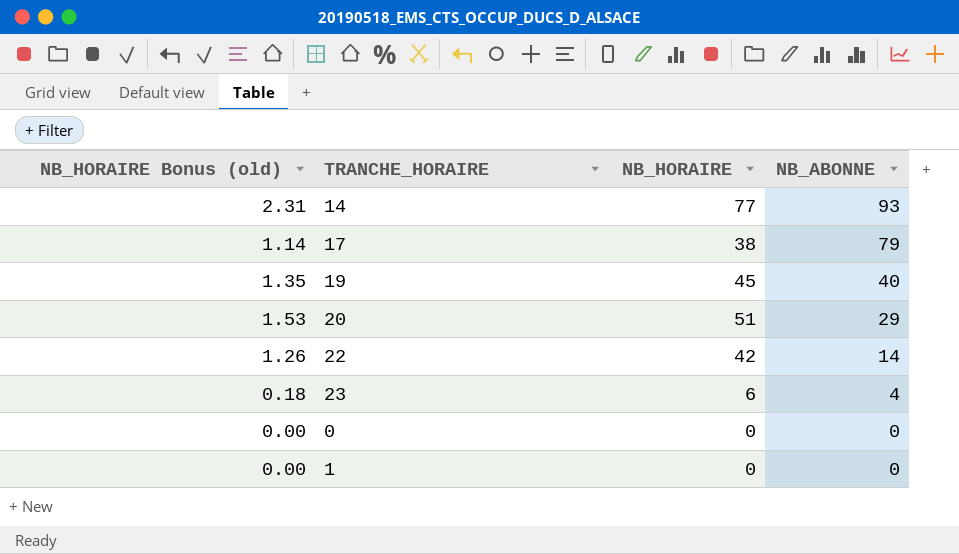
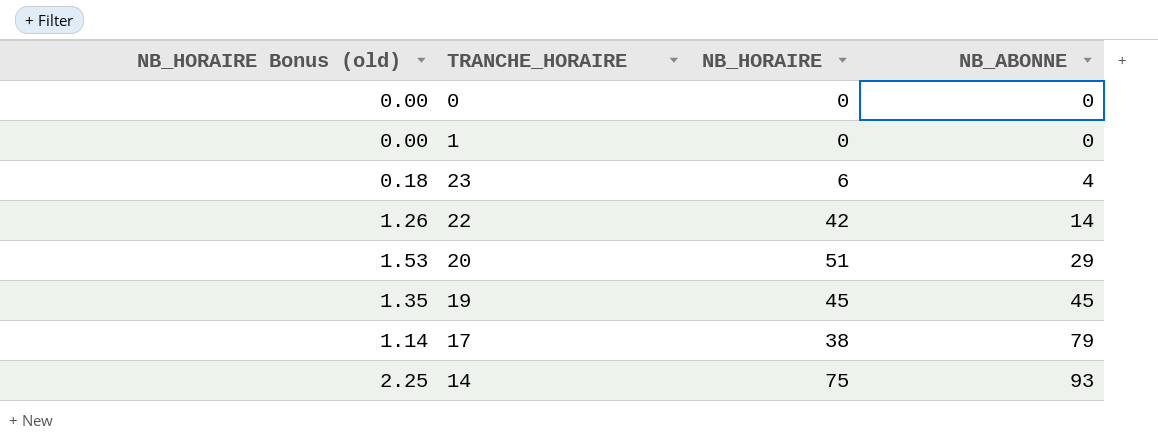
row order: NB_ABONNE descending -> NB_ABONNE ascending
19 | NB_ABONNE: 40 -> 45
14 | NB_HORAIRE Bonus (old): 2.31 -> 2.25
14 | NB_HORAIRE: 77 -> 75

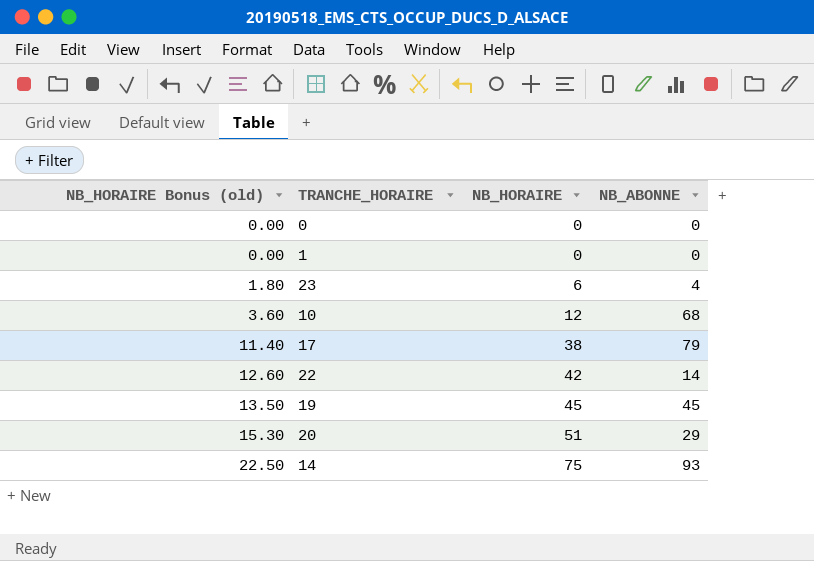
row order: NB_ABONNE ascending -> NB_HORAIRE Bonus (old) ascending
column NB_HORAIRE Bonus (old) | formula: [NB_HORAIRE] * 0.03 -> [NB_HORAIRE] * 0.3
row 10: none -> 3.60 | 12 | 68

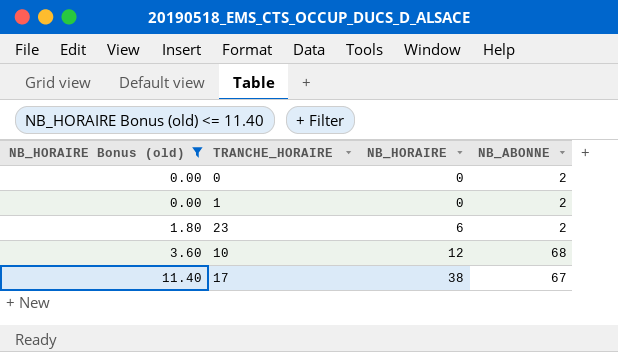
filter: none -> NB_HORAIRE Bonus (old) <= 11.40
0 | NB_ABONNE: 0 -> 2
1 | NB_ABONNE: 0 -> 2
23 | NB_ABONNE: 4 -> 2
17 | NB_ABONNE: 79 -> 67

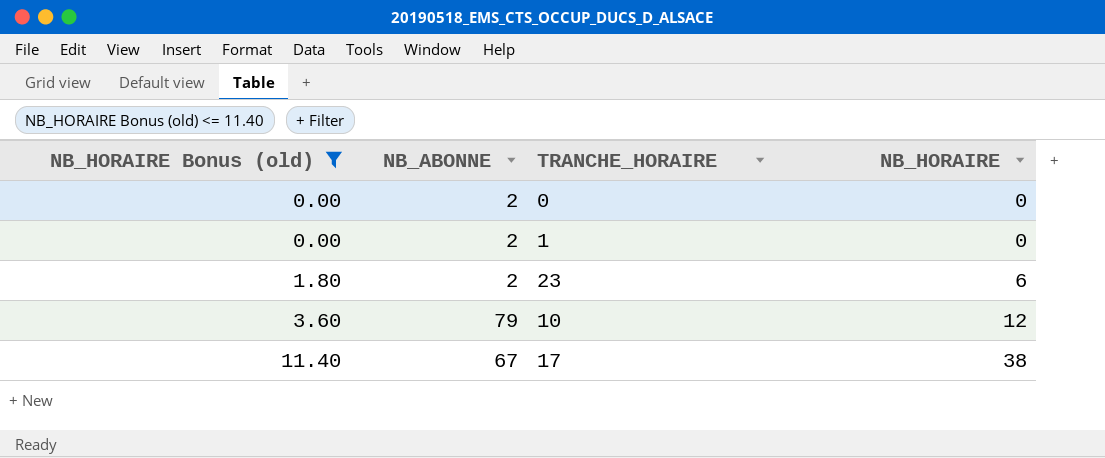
column NB_ABONNE | position: 4 -> 2
10 | NB_ABONNE: 68 -> 79

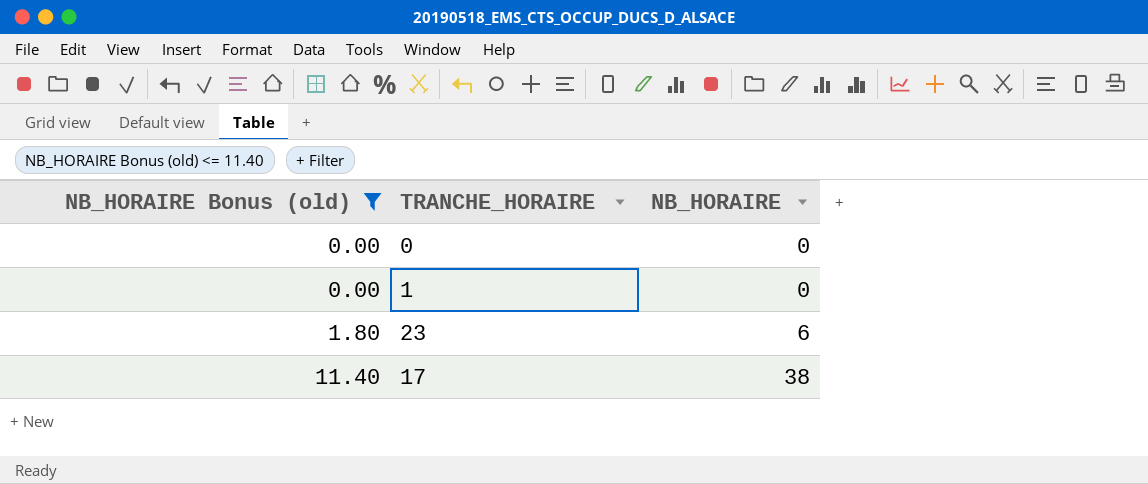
column NB_ABONNE | position: 2 -> none
row 10: 3.60 | 79 | 12 -> none

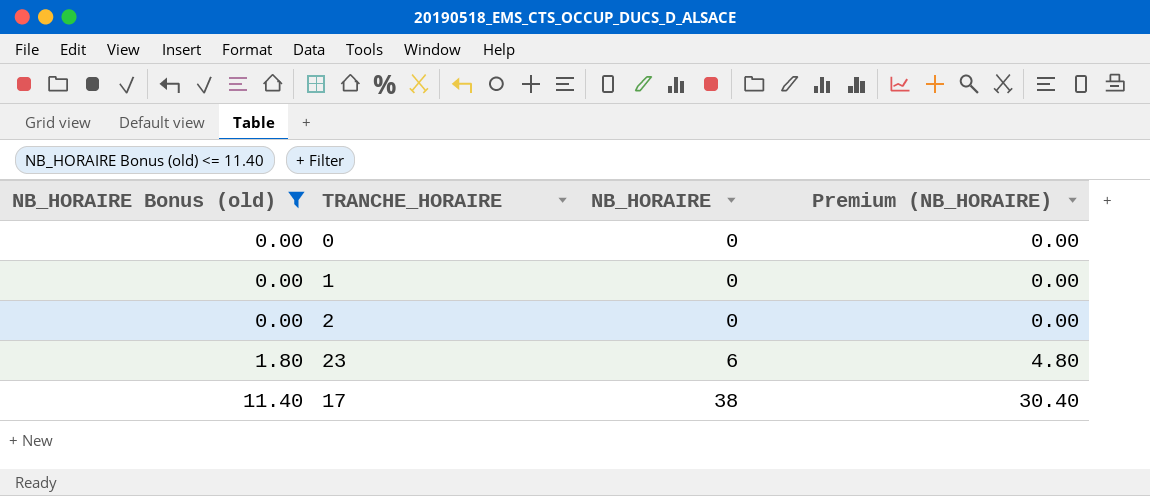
column Premium (NB_HORAIRE) | formula: none -> [NB_HORAIRE] * 0.8
row 2: none -> 0.00 | 0 | 0.00

